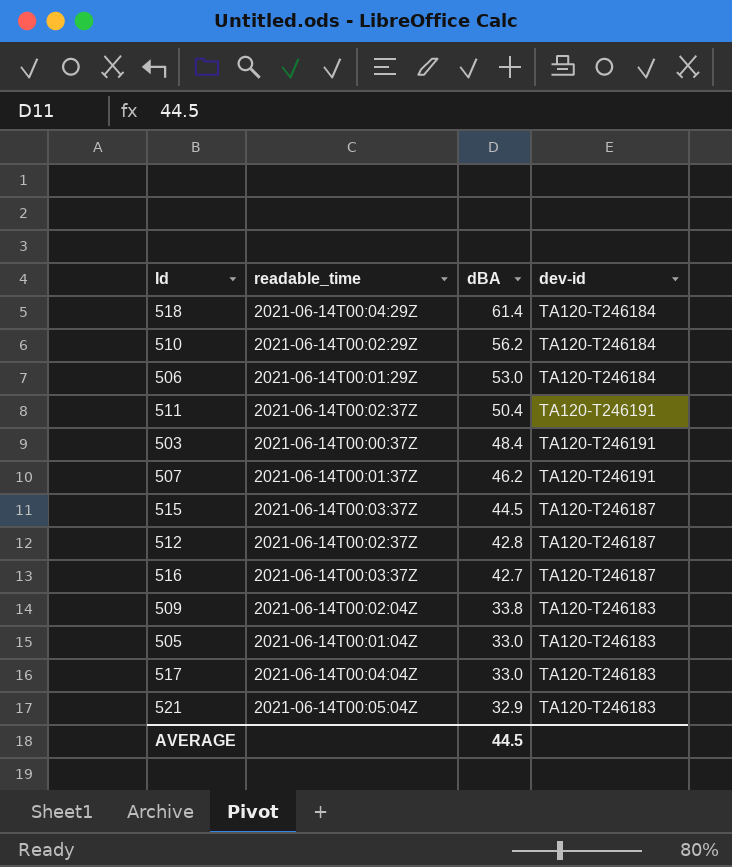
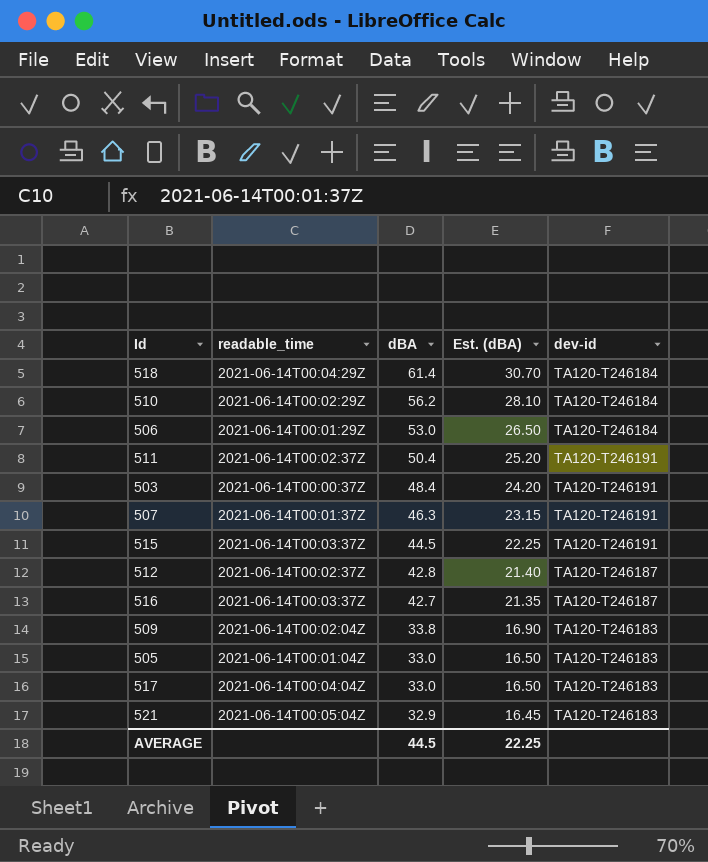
column Est. (dBA) | formula: none -> [dBA] * 0.5
507 | dBA: 46.2 -> 46.3
515 | dev-id: TA120-T246187 -> TA120-T246191

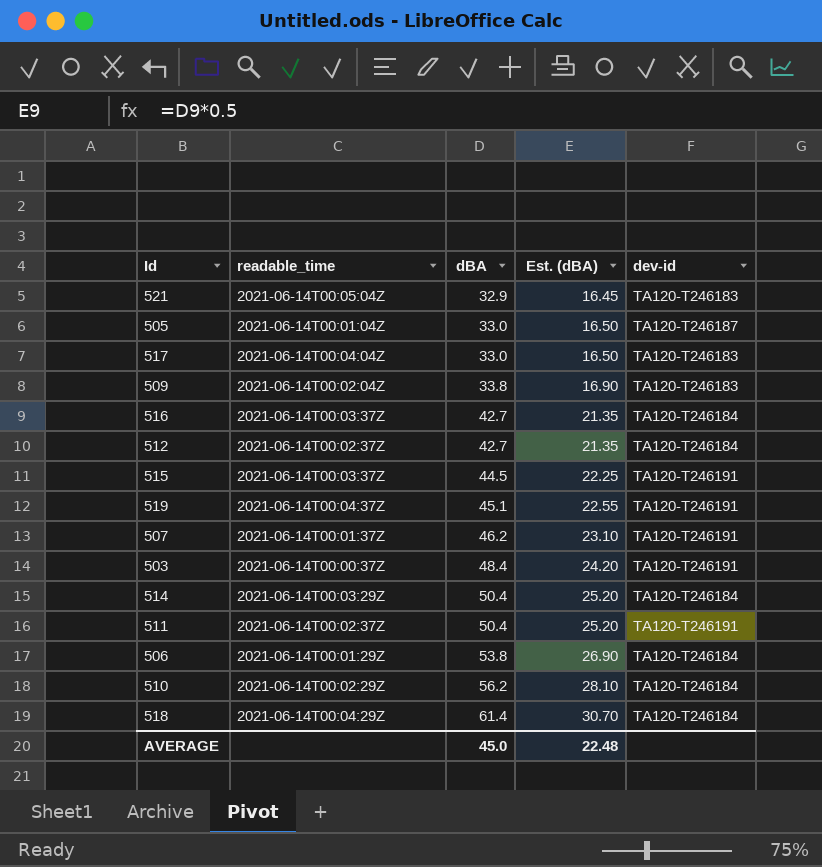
row order: dBA descending -> dBA ascending
505 | dev-id: TA120-T246183 -> TA120-T246187
516 | dev-id: TA120-T246187 -> TA120-T246184
512 | dBA: 42.8 -> 42.7
512 | Est. (dBA): 21.40 -> 21.35
512 | dev-id: TA120-T246187 -> TA120-T246184
row 519: none -> 2021-06-14T00:04:37Z | 45.1 | 22.55 | TA120-T246191
507 | dBA: 46.3 -> 46.2
507 | Est. (dBA): 23.15 -> 23.10
row 514: none -> 2021-06-14T00:03:29Z | 50.4 | 25.20 | TA120-T246184
506 | dBA: 53.0 -> 53.8
506 | Est. (dBA): 26.50 -> 26.90
AVERAGE | dBA: 44.5 -> 45.0
AVERAGE | Est. (dBA): 22.25 -> 22.48

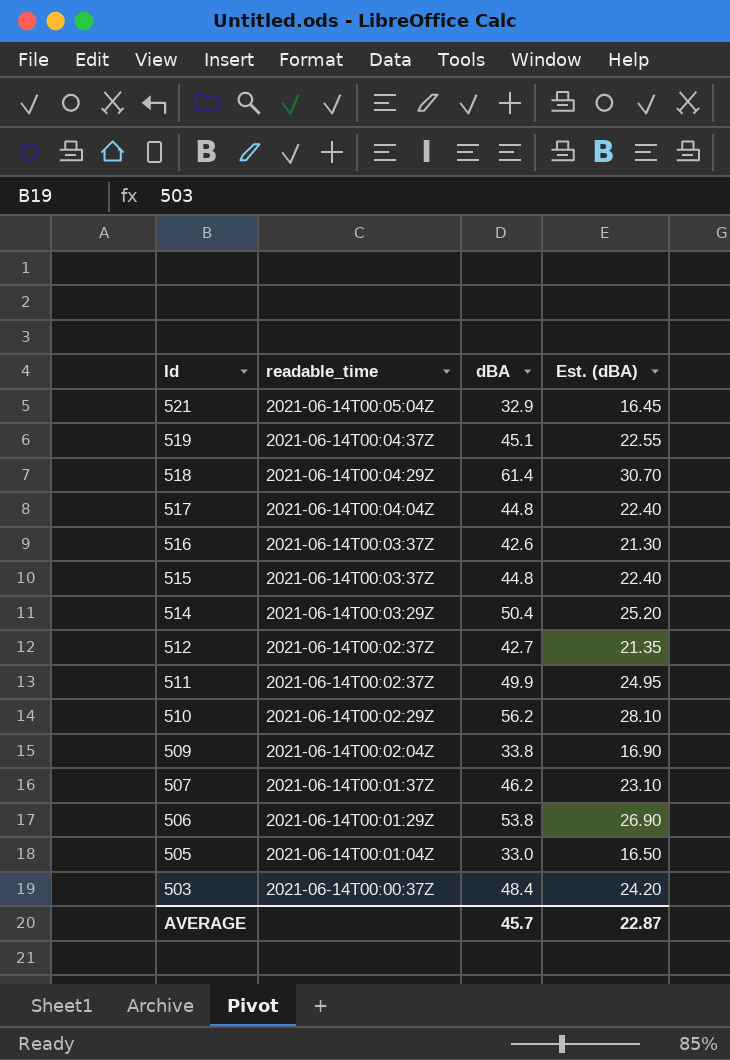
row order: dBA ascending -> Id descending
column dev-id | position: 5 -> none
517 | dBA: 33.0 -> 44.8
517 | Est. (dBA): 16.50 -> 22.40
516 | dBA: 42.7 -> 42.6
516 | Est. (dBA): 21.35 -> 21.30
515 | dBA: 44.5 -> 44.8
515 | Est. (dBA): 22.25 -> 22.40
511 | dBA: 50.4 -> 49.9
511 | Est. (dBA): 25.20 -> 24.95
AVERAGE | dBA: 45.0 -> 45.7
AVERAGE | Est. (dBA): 22.48 -> 22.87

